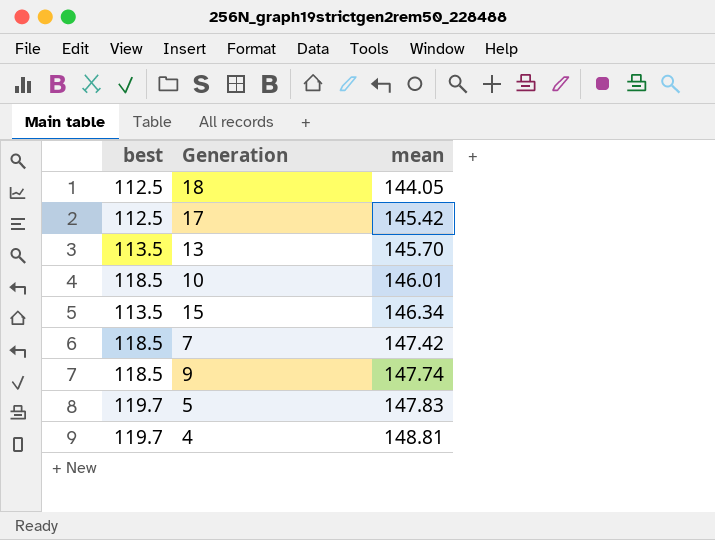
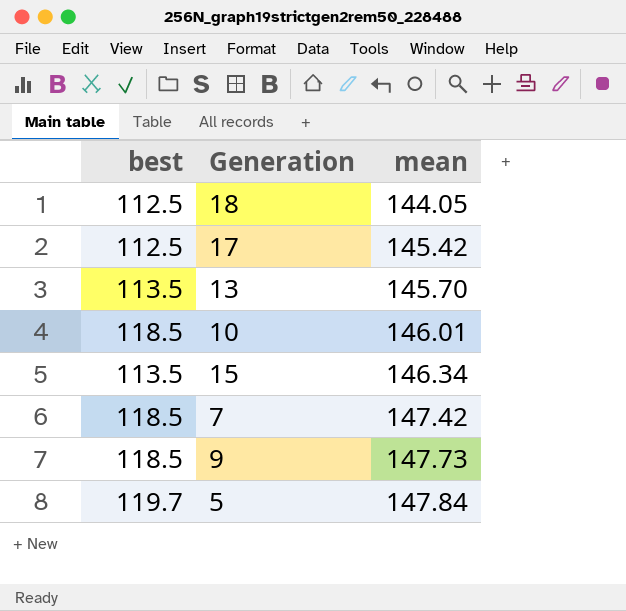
row 4: 119.7 | 148.81 -> none
9 | mean: 147.74 -> 147.73
5 | mean: 147.83 -> 147.84

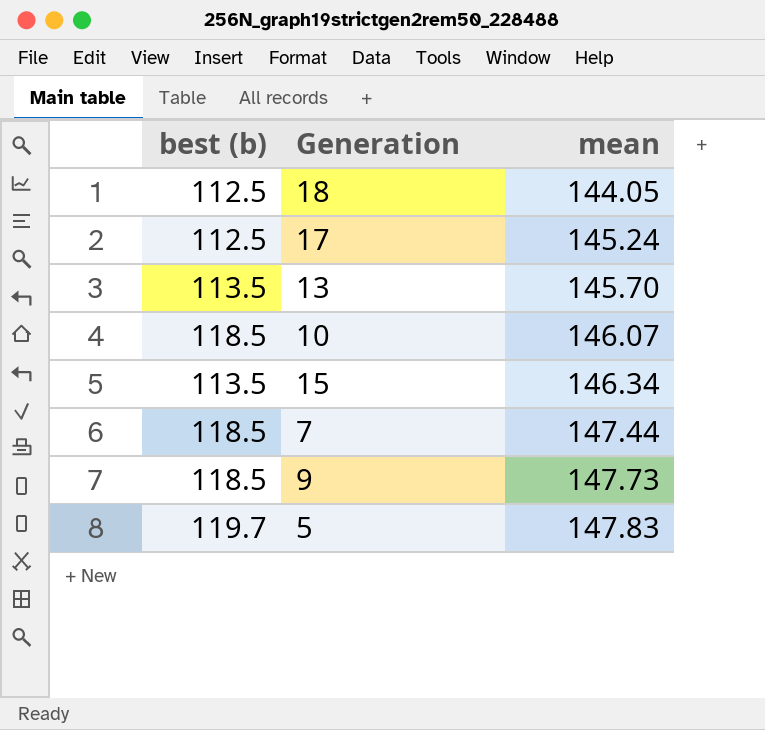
column name: best -> best (b)
17 | mean: 145.42 -> 145.24
10 | mean: 146.01 -> 146.07
7 | mean: 147.42 -> 147.44
5 | mean: 147.84 -> 147.83

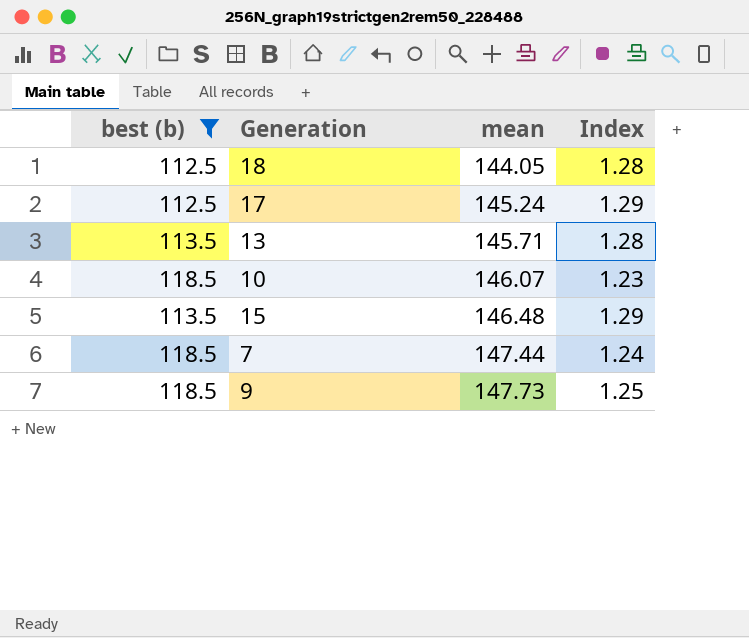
filter: none -> best (b) != 119.7
column Index | formula: none -> [mean] / [best (b)]
13 | mean: 145.70 -> 145.71
15 | mean: 146.34 -> 146.48

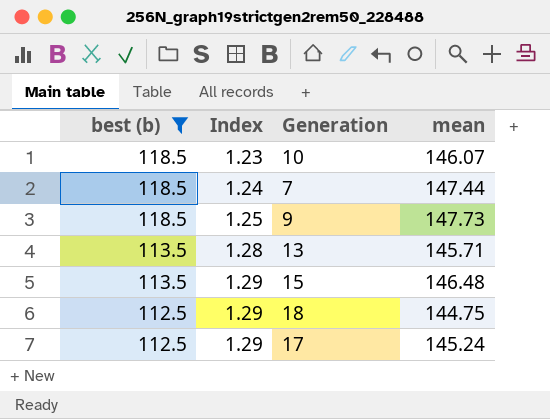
row order: mean ascending -> best (b) descending
column Index | position: 4 -> 2
18 | Index: 1.28 -> 1.29
18 | mean: 144.05 -> 144.75

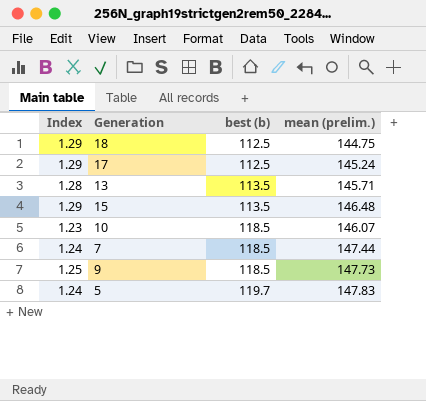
filter: best (b) != 119.7 -> none
row order: best (b) descending -> best (b) ascending
column best (b) | position: 1 -> 3
column name: mean -> mean (prelim.)

